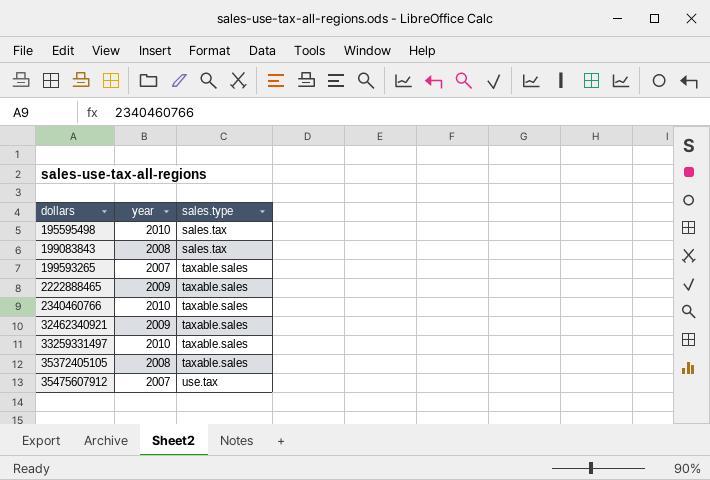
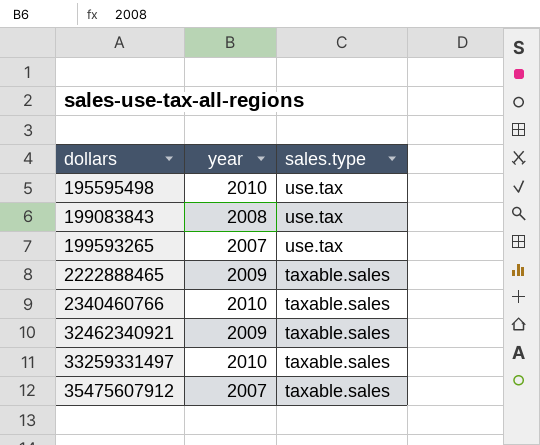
row 35372405105: 2008 | taxable.sales -> none
195595498 | sales.type: sales.tax -> use.tax
199083843 | sales.type: sales.tax -> use.tax
199593265 | sales.type: taxable.sales -> use.tax
35475607912 | sales.type: use.tax -> taxable.sales

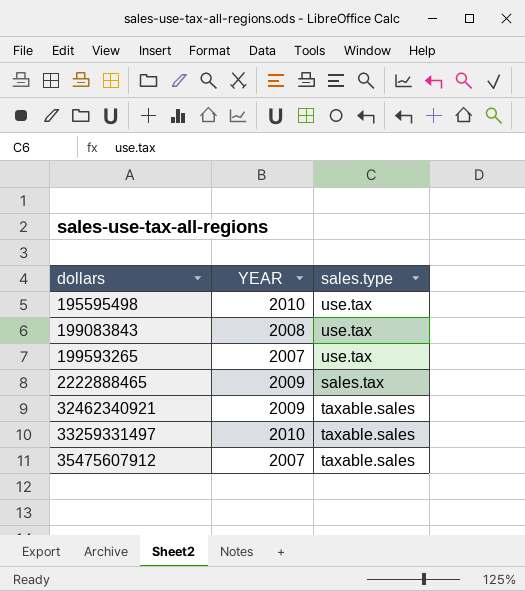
column name: year -> YEAR
row 2340460766: 2010 | taxable.sales -> none
2222888465 | sales.type: taxable.sales -> sales.tax

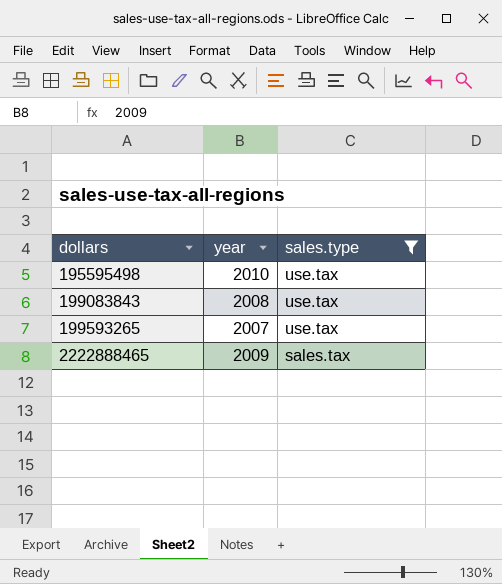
filter: none -> sales.type != taxable.sales
column name: YEAR -> year

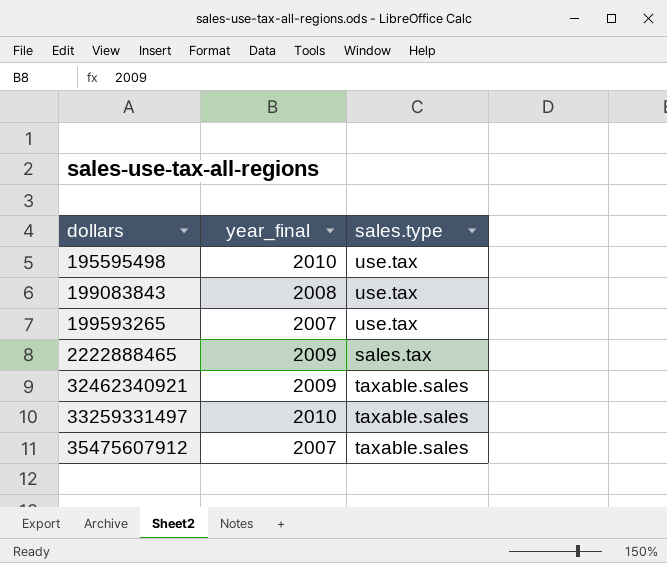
filter: sales.type != taxable.sales -> none
column name: year -> year_final

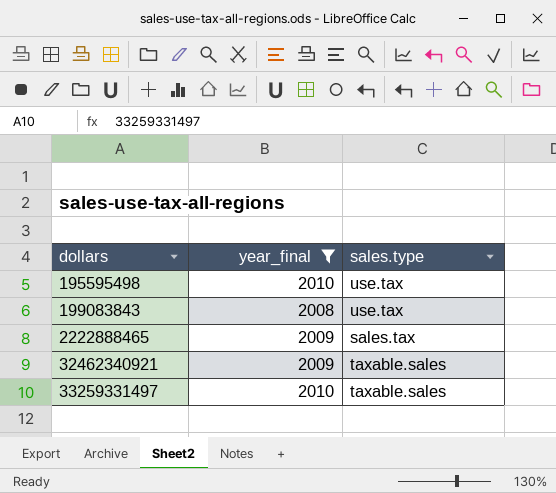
filter: none -> year_final != 2007

